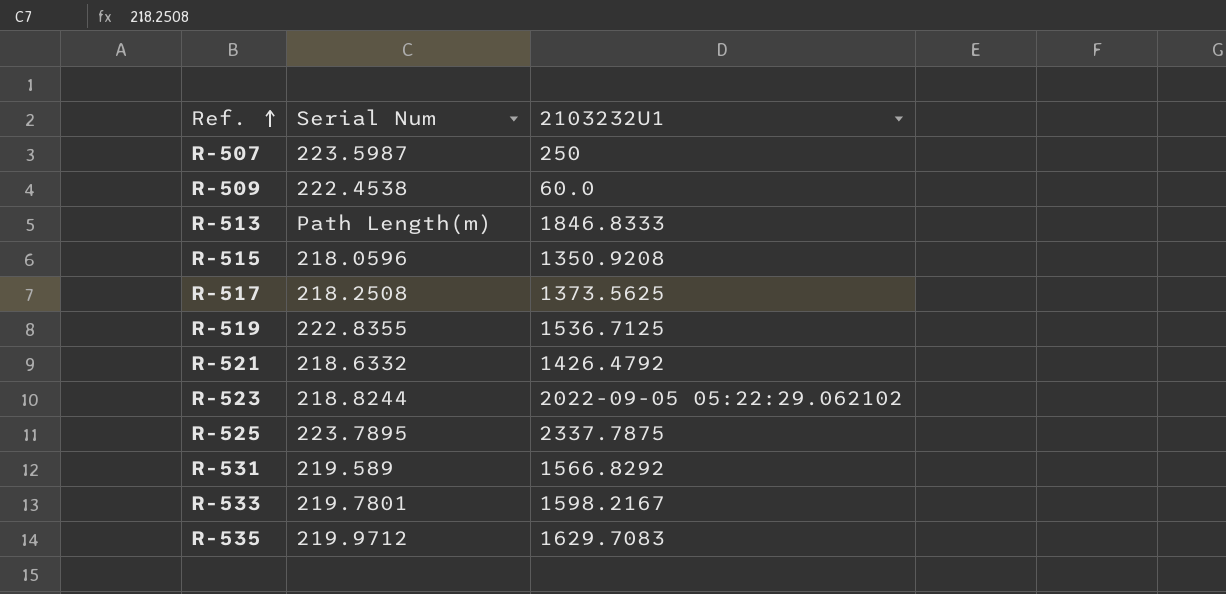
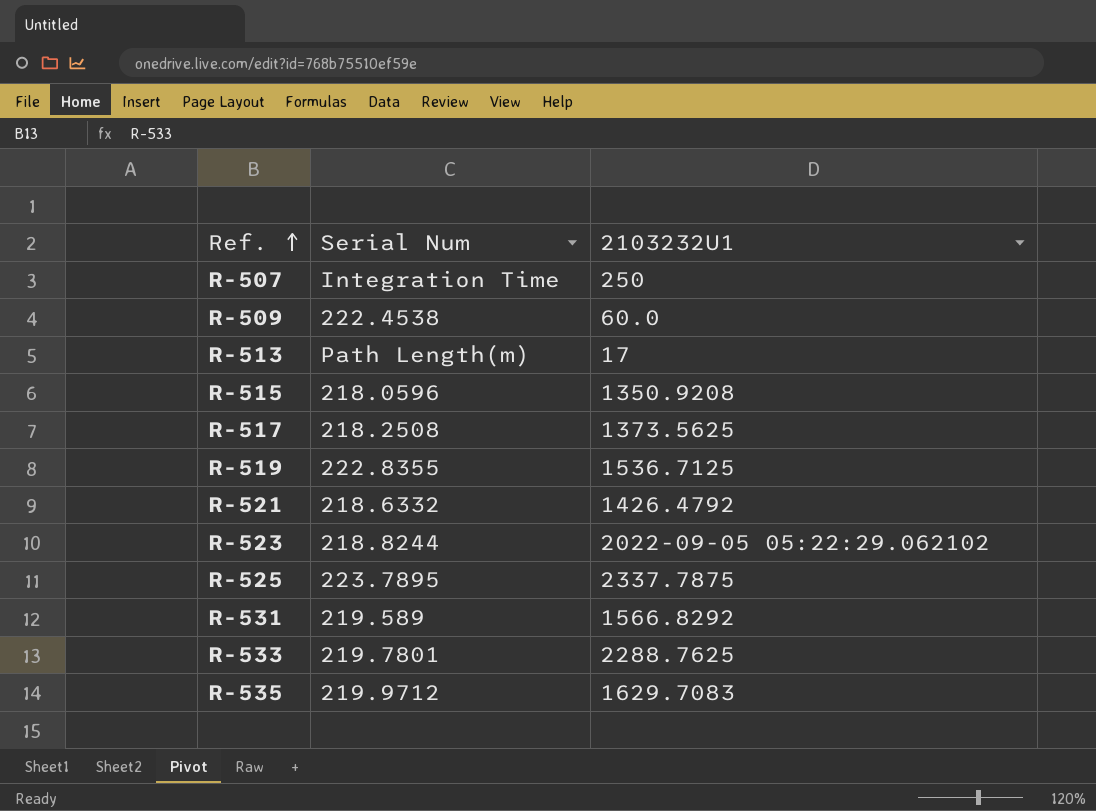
R-507 | Serial Num: 223.5987 -> Integration Time
R-513 | 2103232U1: 1846.8333 -> 17
R-533 | 2103232U1: 1598.2167 -> 2288.7625

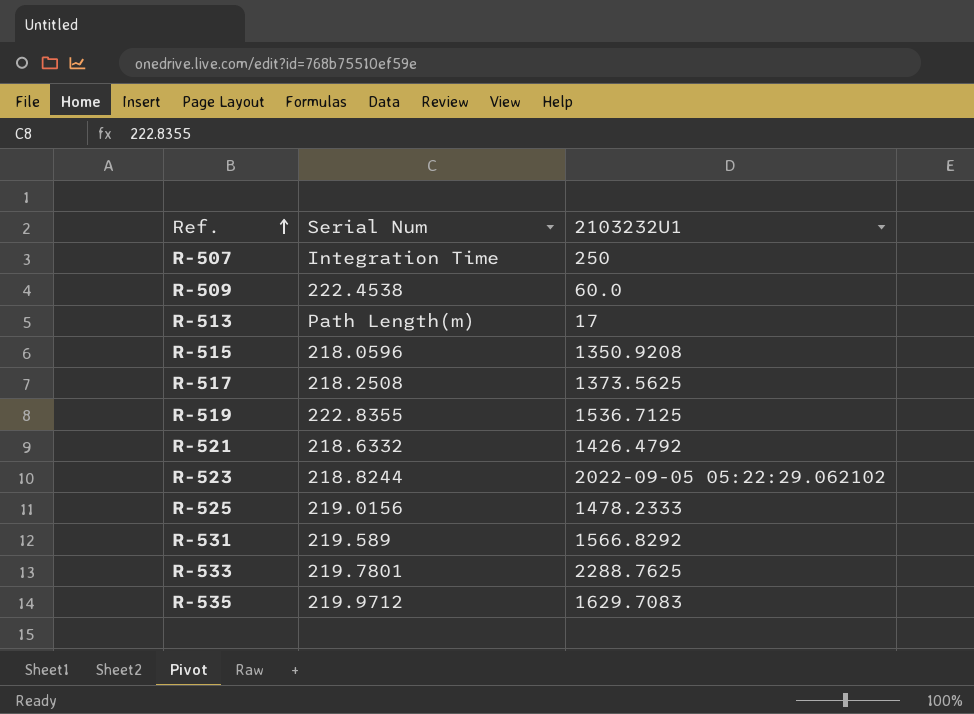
R-525 | Serial Num: 223.7895 -> 219.0156
R-525 | 2103232U1: 2337.7875 -> 1478.2333

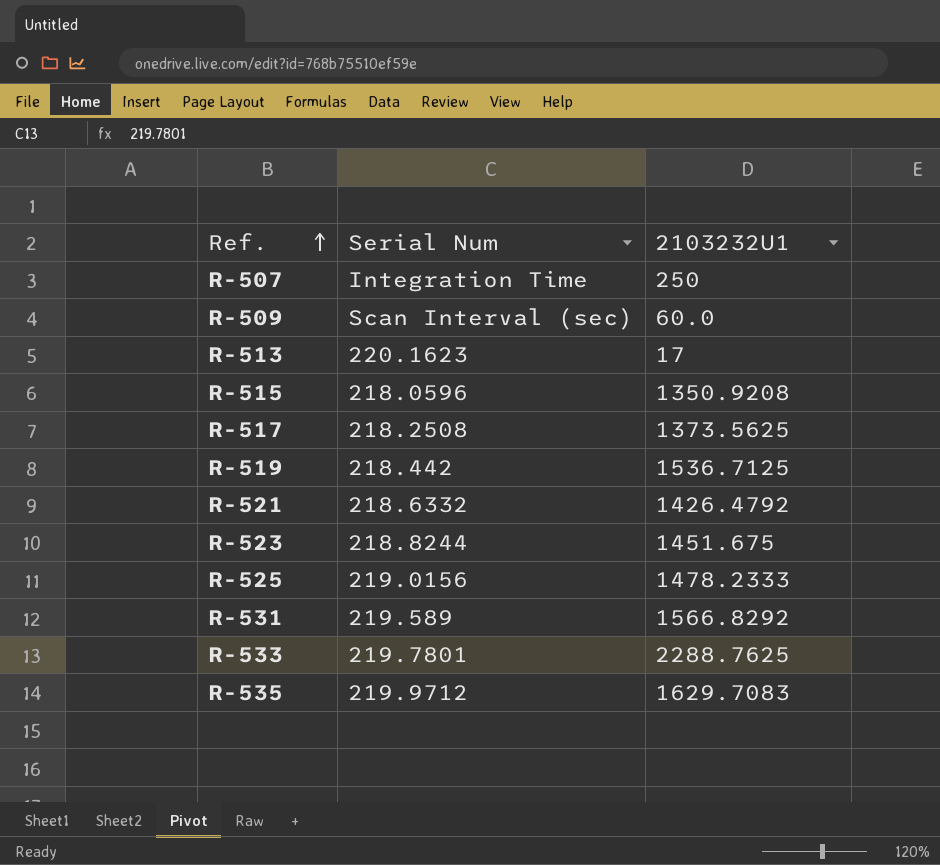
R-509 | Serial Num: 222.4538 -> Scan Interval (sec)
R-513 | Serial Num: Path Length(m) -> 220.1623
R-519 | Serial Num: 222.8355 -> 218.442
R-523 | 2103232U1: 2022-09-05 05:22:29.062102 -> 1451.675

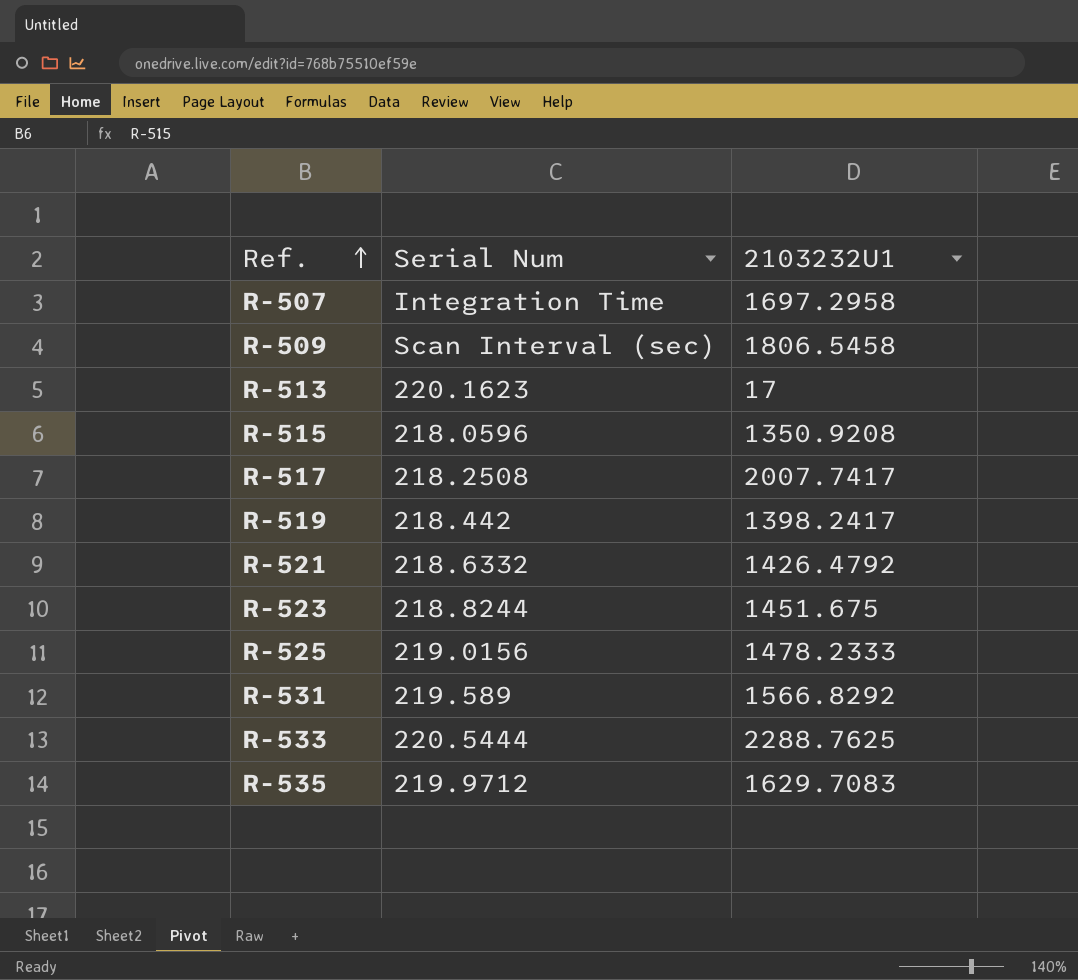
R-507 | 2103232U1: 250 -> 1697.2958
R-509 | 2103232U1: 60.0 -> 1806.5458
R-517 | 2103232U1: 1373.5625 -> 2007.7417
R-519 | 2103232U1: 1536.7125 -> 1398.2417
R-533 | Serial Num: 219.7801 -> 220.5444

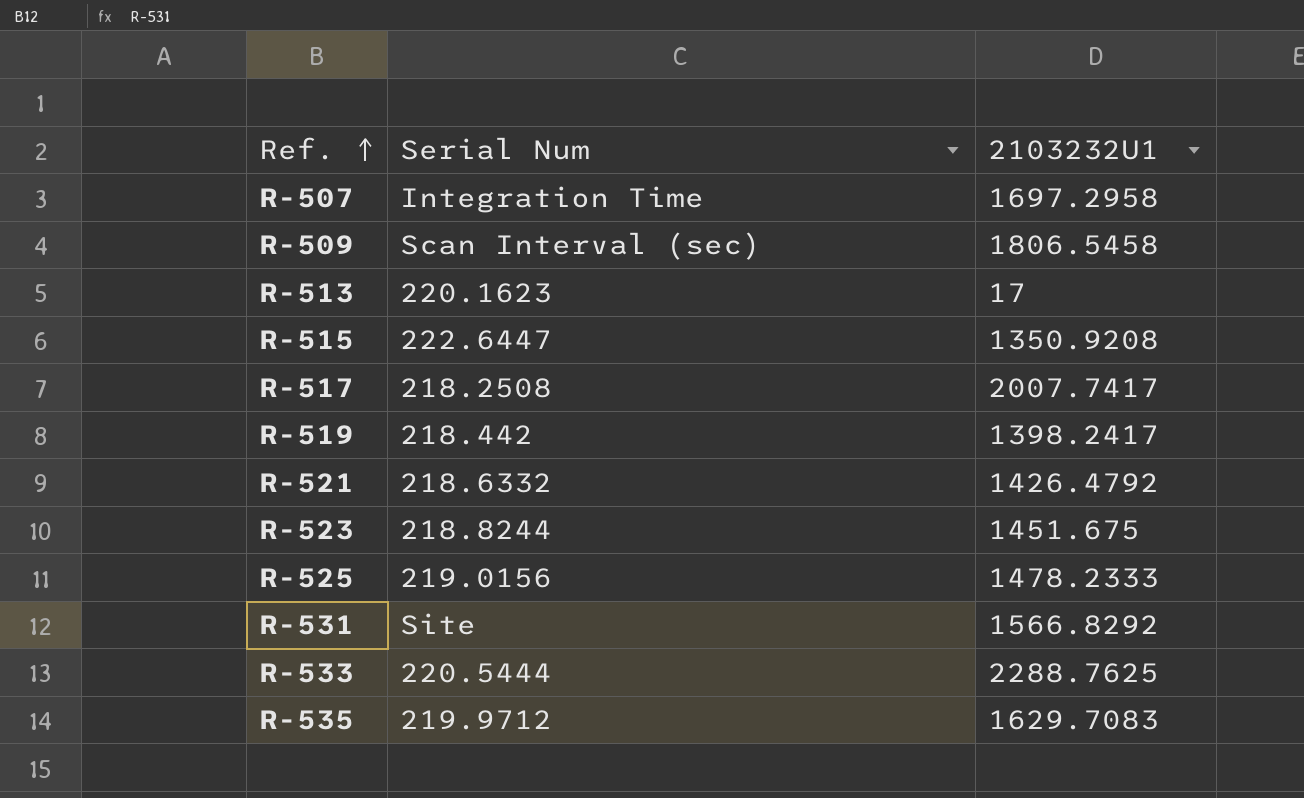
R-515 | Serial Num: 218.0596 -> 222.6447
R-531 | Serial Num: 219.589 -> Site

